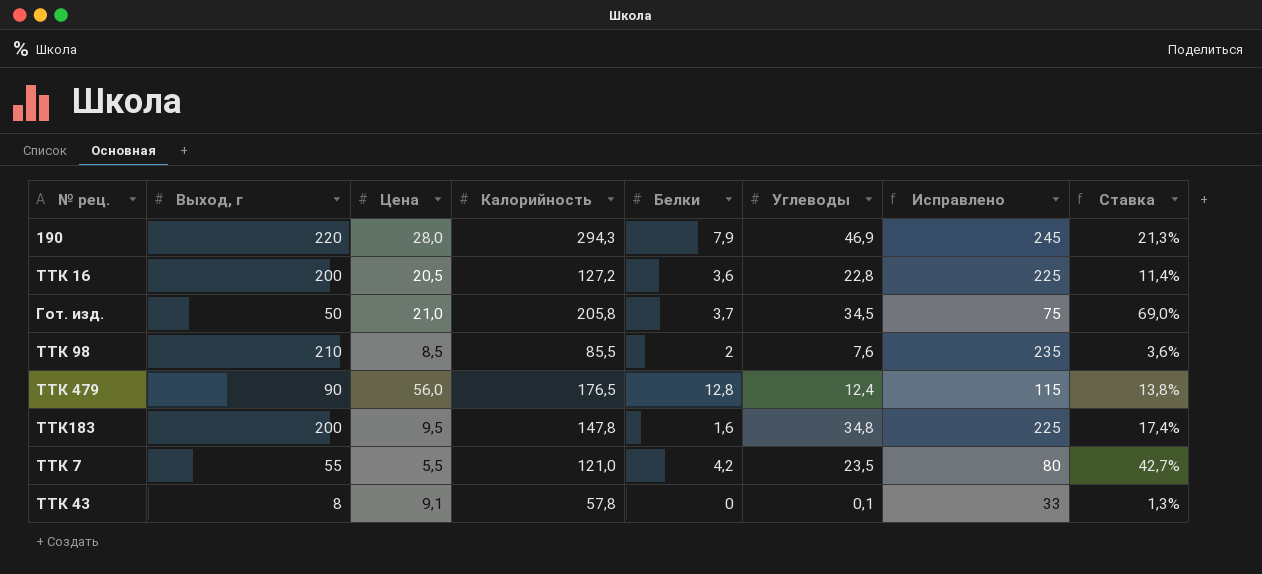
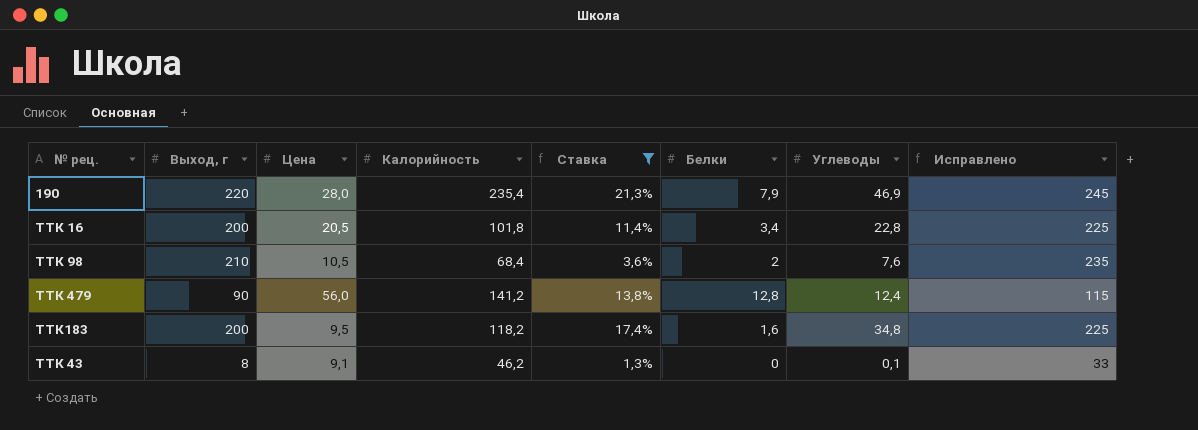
filter: none -> Ставка <= 21,3%
column Ставка | position: 8 -> 5
190 | Калорийность: 294,3 -> 235,4
ТТК 16 | Калорийность: 127,2 -> 101,8
ТТК 16 | Белки: 3,6 -> 3,4
ТТК 98 | Цена: 8,5 -> 10,5
ТТК 98 | Калорийность: 85,5 -> 68,4
ТТК 479 | Калорийность: 176,5 -> 141,2
ТТК183 | Калорийность: 147,8 -> 118,2
ТТК 43 | Калорийность: 57,8 -> 46,2

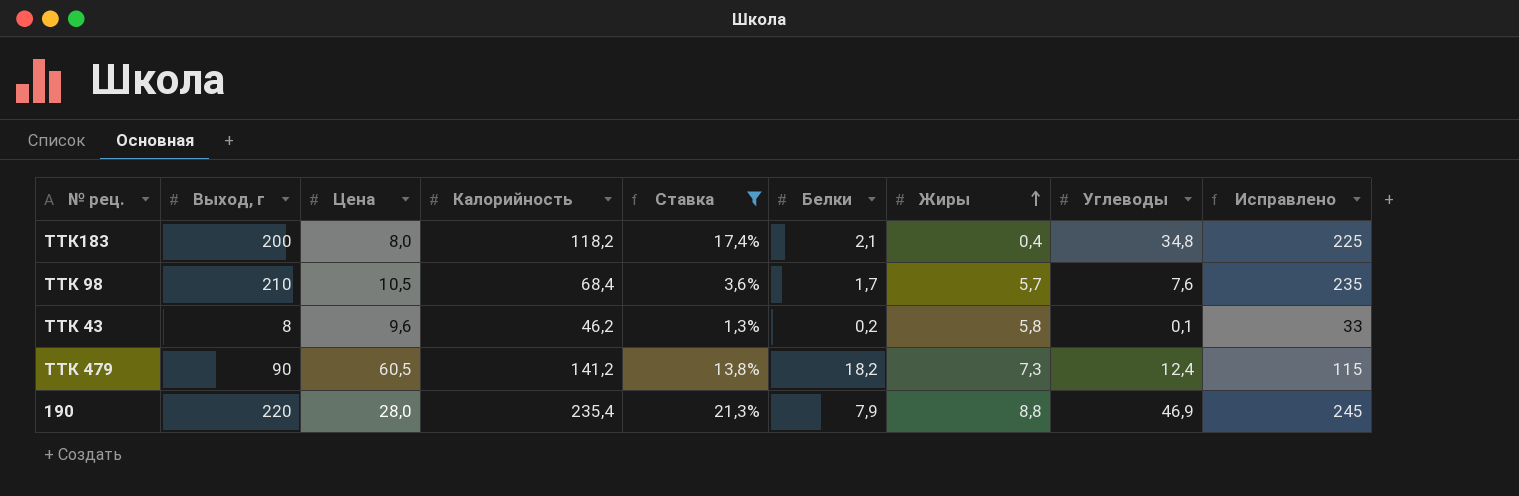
row order: none -> Жиры ascending
column Жиры | position: none -> 7
row ТТК 16: 200 | 20,5 | 101,8 | 11,4% | 3,4 | 22,8 | 225 -> none
ТТК183 | Цена: 9,5 -> 8,0
ТТК183 | Белки: 1,6 -> 2,1
ТТК 98 | Белки: 2 -> 1,7
ТТК 43 | Цена: 9,1 -> 9,6
ТТК 43 | Белки: 0 -> 0,2
ТТК 479 | Цена: 56,0 -> 60,5
ТТК 479 | Белки: 12,8 -> 18,2

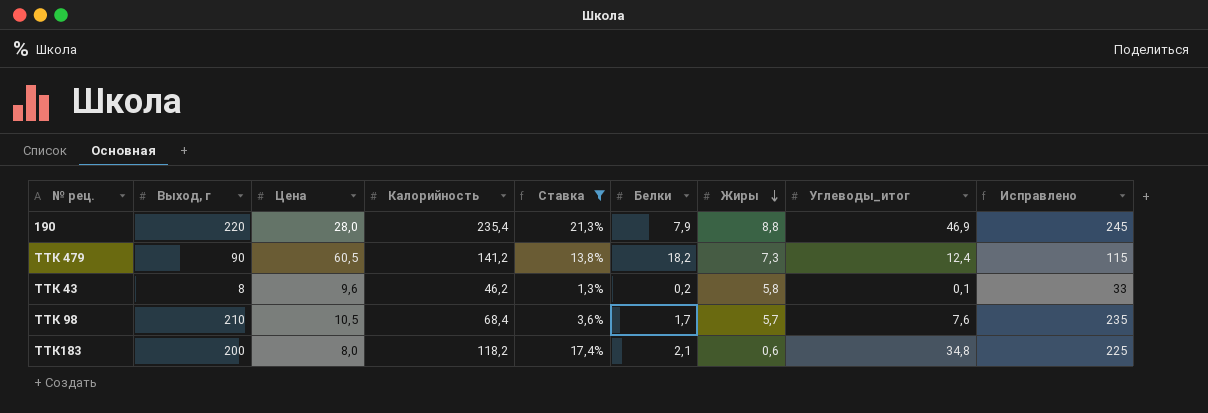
row order: Жиры ascending -> Жиры descending
column name: Углеводы -> Углеводы_итог
ТТК183 | Жиры: 0,4 -> 0,6

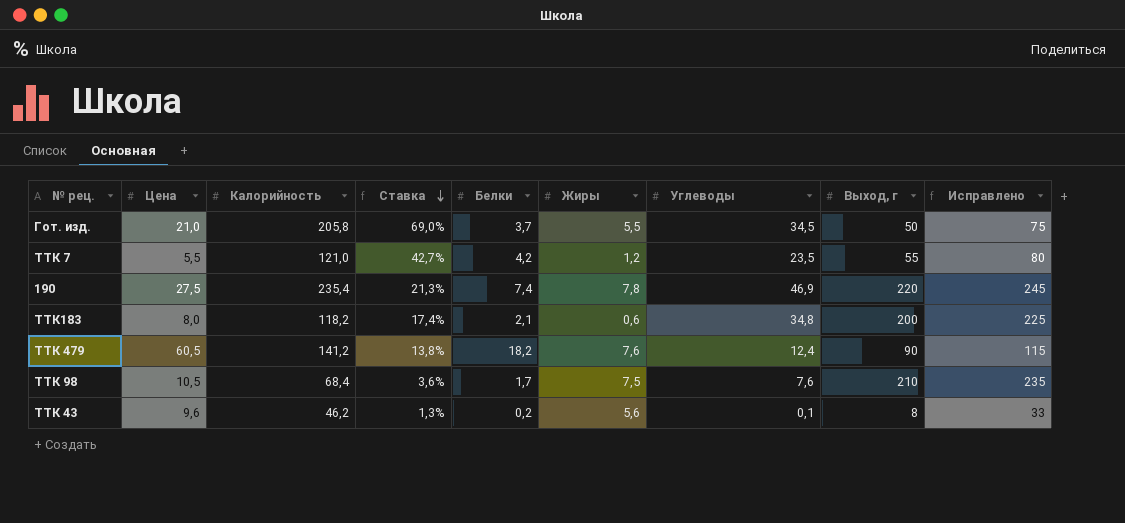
filter: Ставка <= 21,3% -> none
row order: Жиры descending -> Ставка descending
column name: Углеводы_итог -> Углеводы
column Выход, г | position: 2 -> 8
190 | Цена: 28,0 -> 27,5
190 | Белки: 7,9 -> 7,4
190 | Жиры: 8,8 -> 7,8
ТТК 479 | Жиры: 7,3 -> 7,6
ТТК 98 | Жиры: 5,7 -> 7,5
ТТК 43 | Жиры: 5,8 -> 5,6

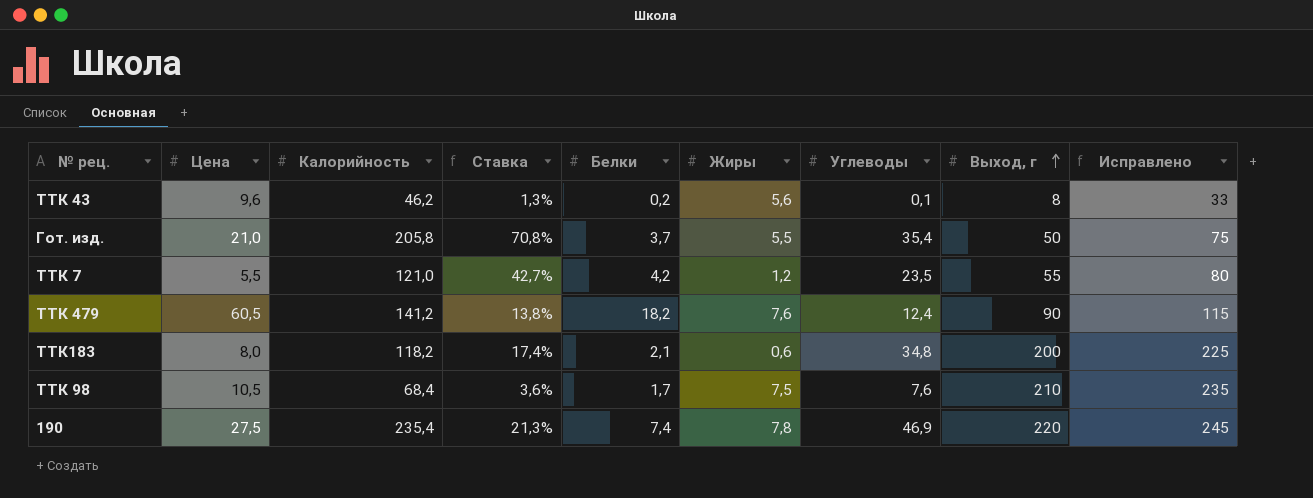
row order: Ставка descending -> Выход, г ascending
Гот. изд. | Ставка: 69,0% -> 70,8%
Гот. изд. | Углеводы: 34,5 -> 35,4

